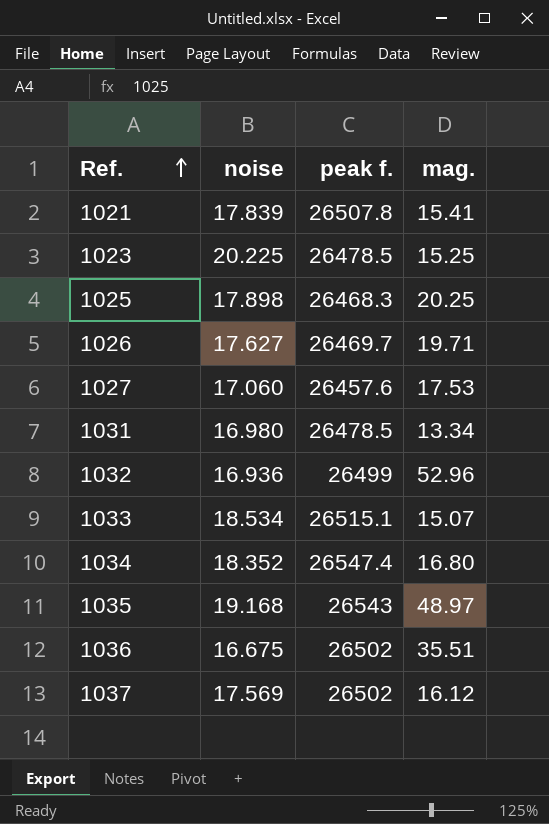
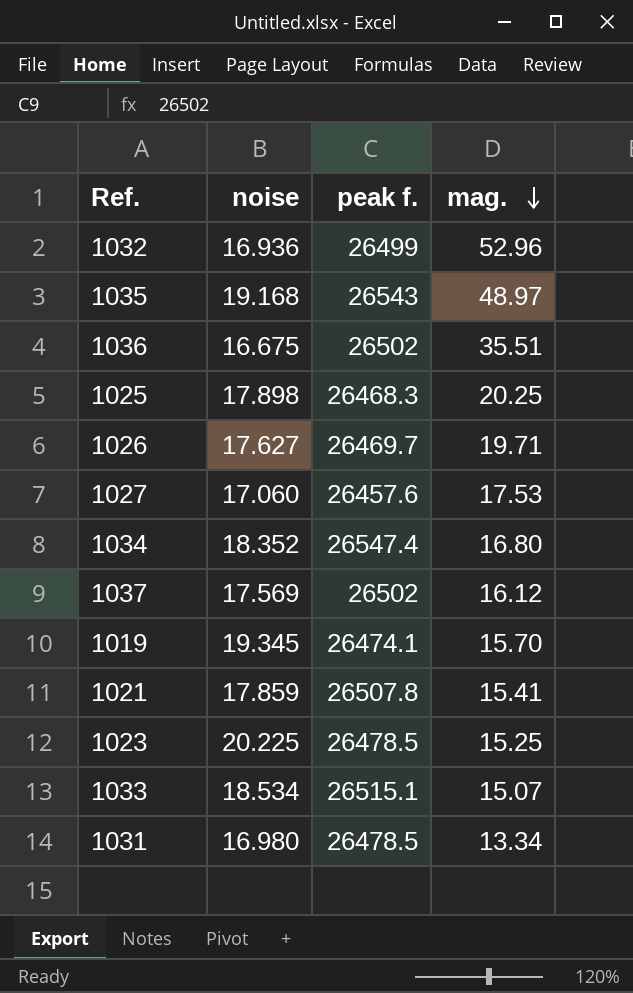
row order: Ref. ascending -> mag. descending
row 1019: none -> 19.345 | 26474.1 | 15.70
1021 | noise: 17.839 -> 17.859

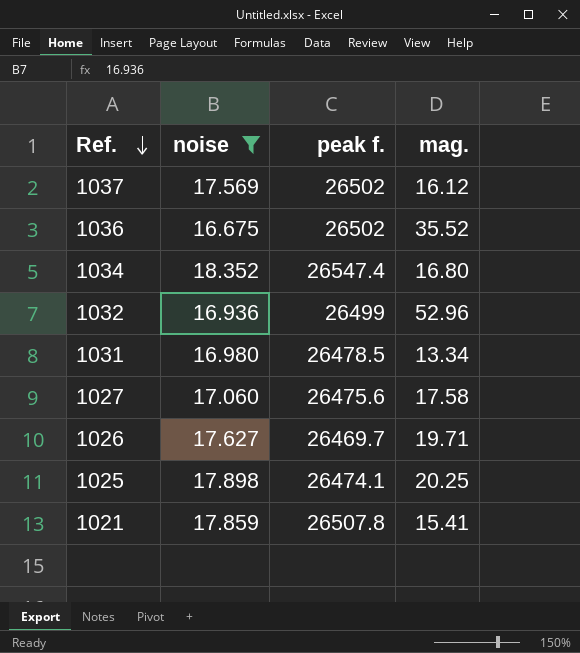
filter: none -> noise <= 18.352
row order: mag. descending -> Ref. descending
1036 | mag.: 35.51 -> 35.52
1027 | peak f.: 26457.6 -> 26475.6
1027 | mag.: 17.53 -> 17.58
1025 | peak f.: 26468.3 -> 26474.1

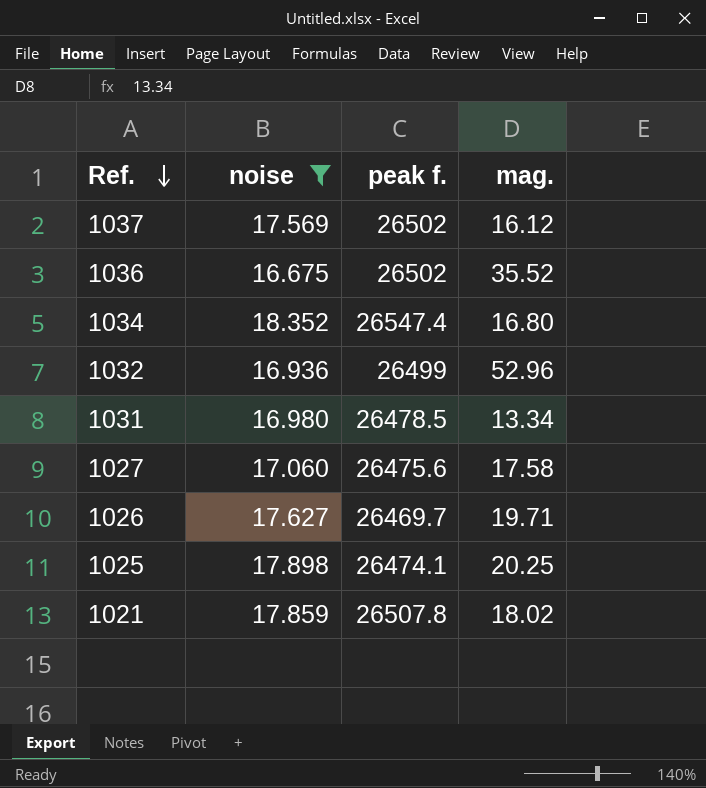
1021 | mag.: 15.41 -> 18.02

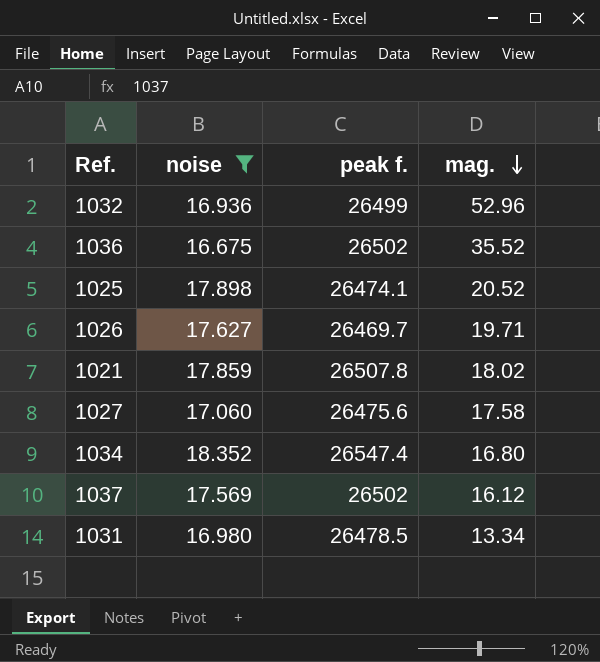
row order: Ref. descending -> mag. descending
1025 | mag.: 20.25 -> 20.52

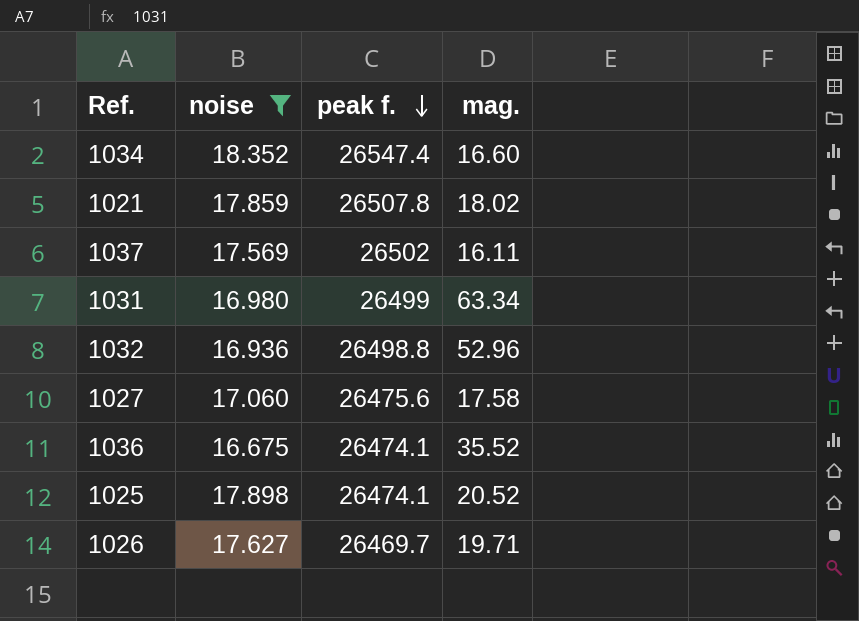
row order: mag. descending -> peak f. descending
1034 | mag.: 16.80 -> 16.60
1037 | mag.: 16.12 -> 16.11
1031 | peak f.: 26478.5 -> 26499
1031 | mag.: 13.34 -> 63.34
1032 | peak f.: 26499 -> 26498.8
1036 | peak f.: 26502 -> 26474.1

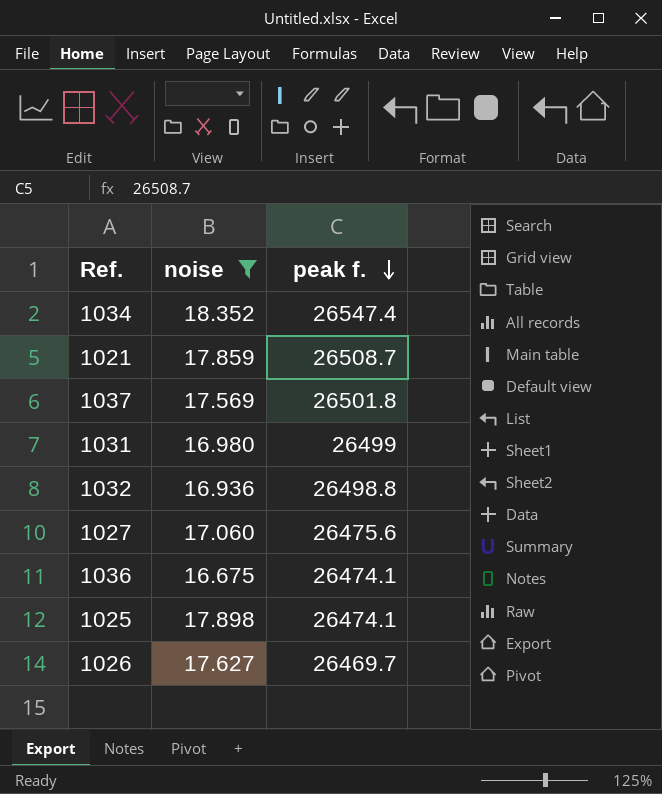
column mag. | position: 4 -> none
1021 | peak f.: 26507.8 -> 26508.7
1037 | peak f.: 26502 -> 26501.8

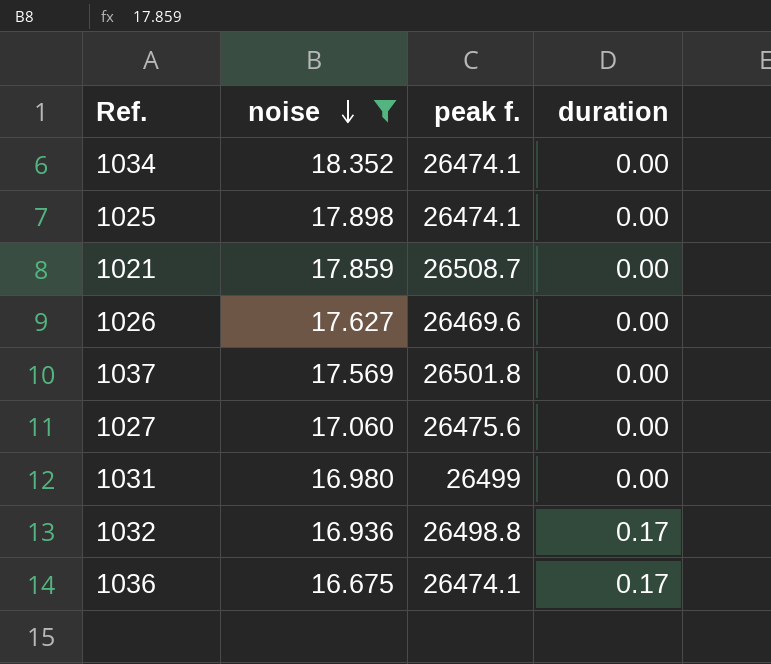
row order: peak f. descending -> noise descending
column duration | position: none -> 4
1034 | peak f.: 26547.4 -> 26474.1
1026 | peak f.: 26469.7 -> 26469.6

